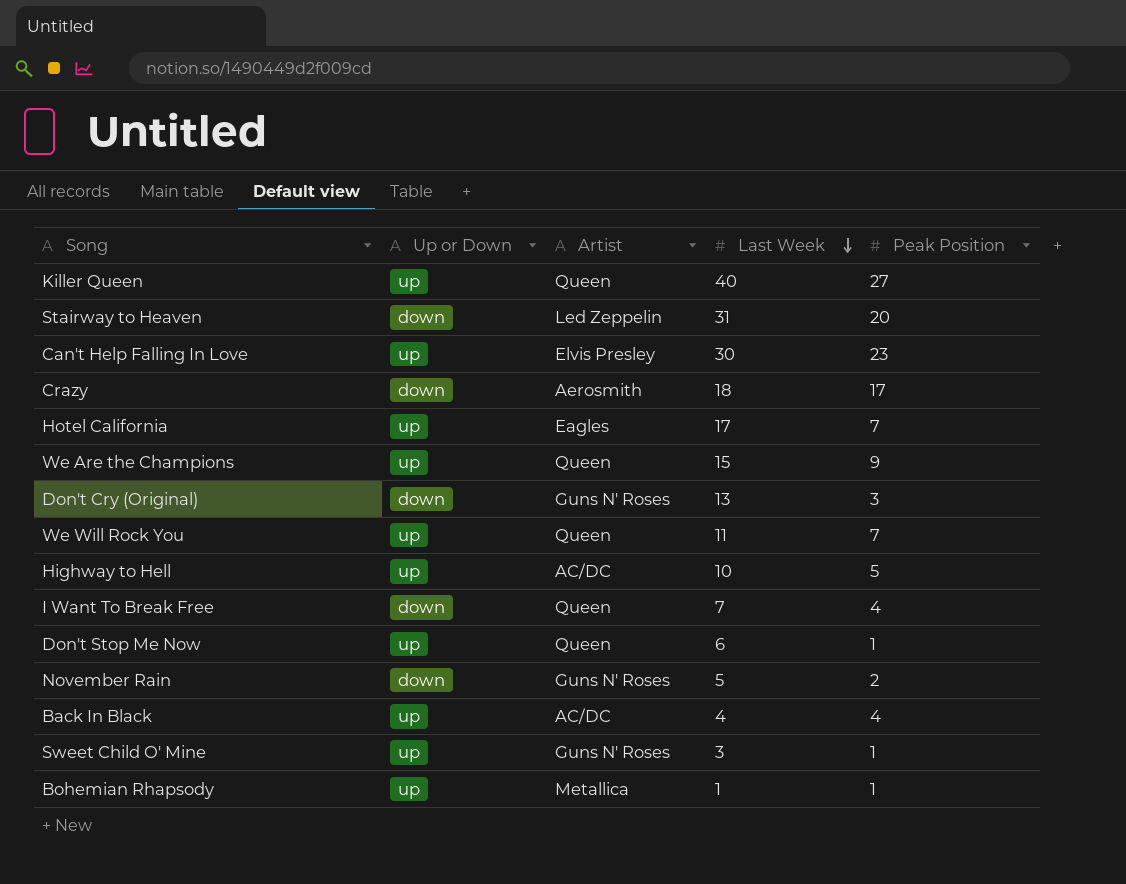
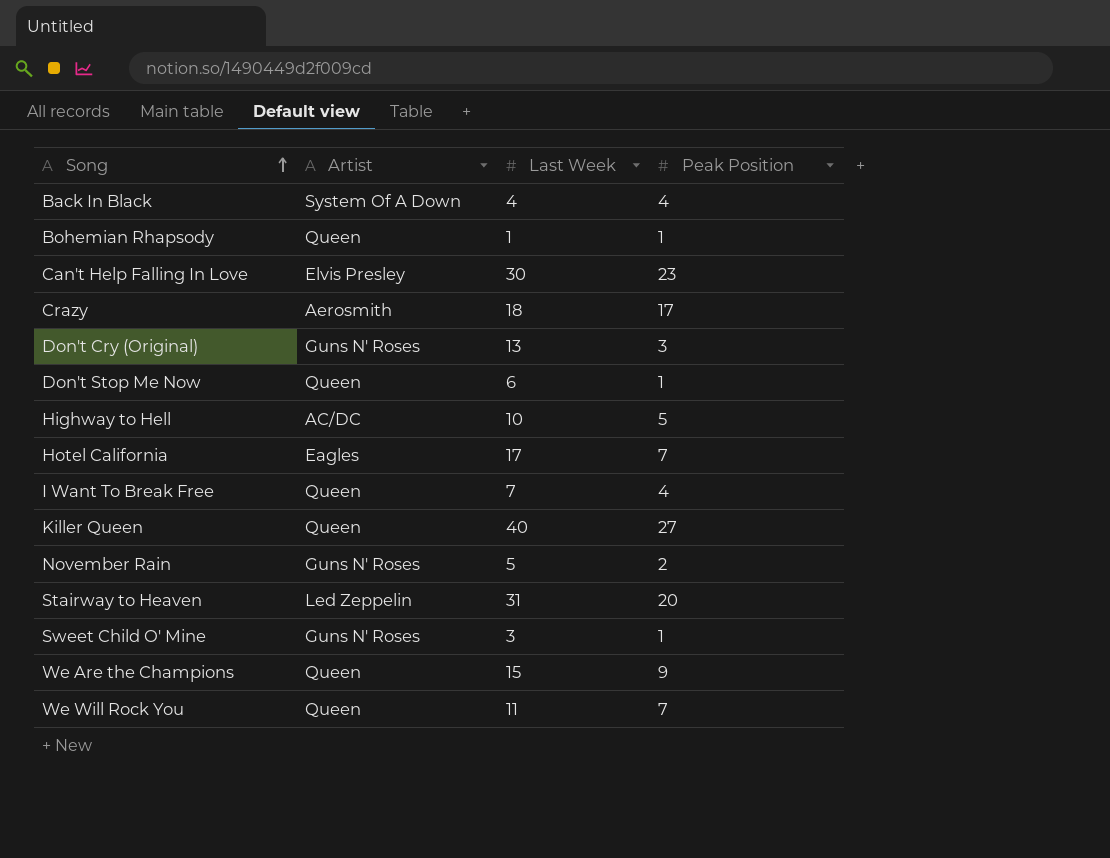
row order: Last Week descending -> Song ascending
column Up or Down | position: 2 -> none
Back In Black | Artist: AC/DC -> System Of A Down
Bohemian Rhapsody | Artist: Metallica -> Queen

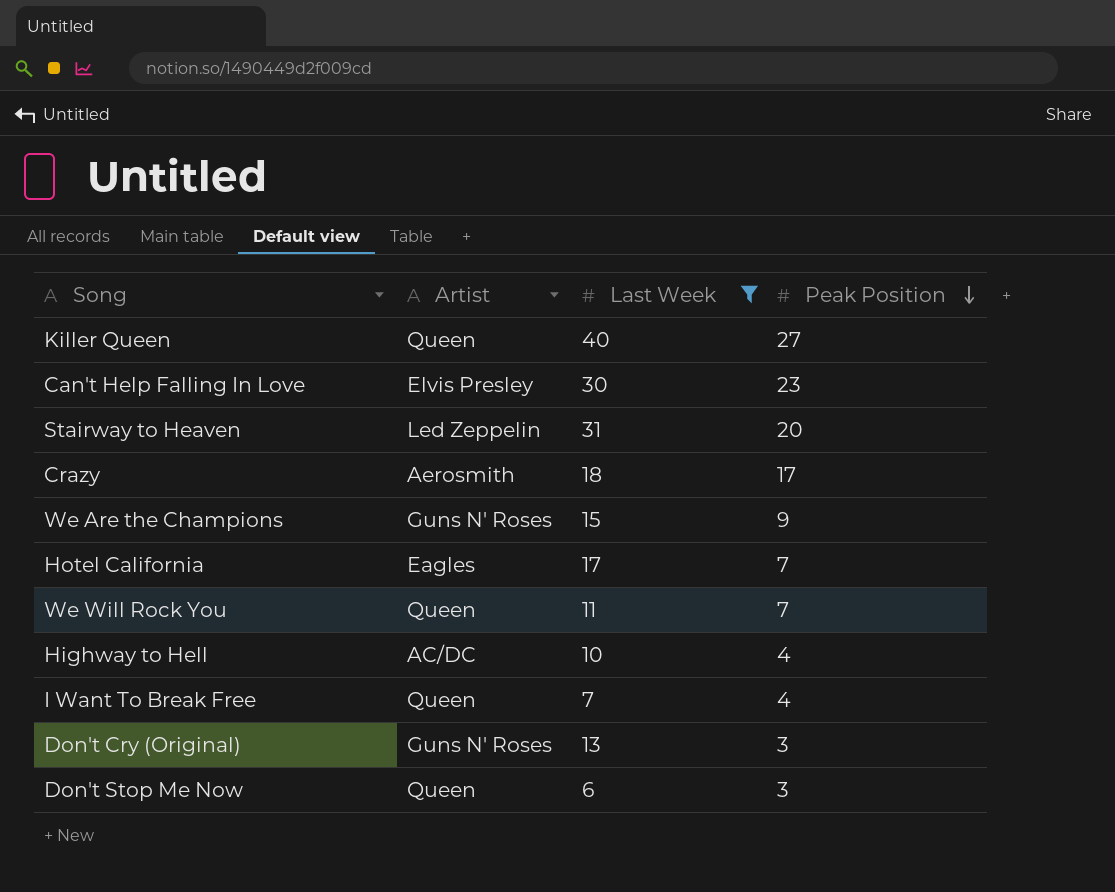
filter: none -> Last Week >= 6
row order: Song ascending -> Peak Position descending
We Are the Champions | Artist: Queen -> Guns N' Roses
Highway to Hell | Peak Position: 5 -> 4
Don't Stop Me Now | Peak Position: 1 -> 3

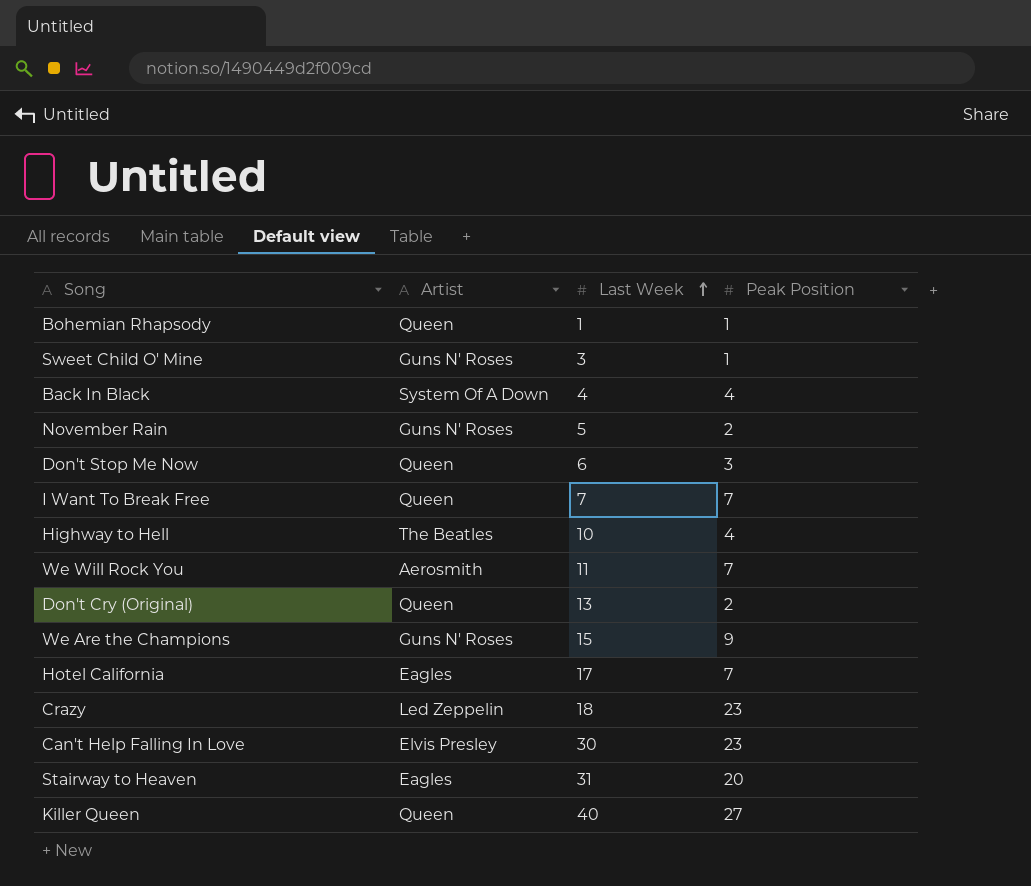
filter: Last Week >= 6 -> none
row order: Peak Position descending -> Last Week ascending
I Want To Break Free | Peak Position: 4 -> 7
Highway to Hell | Artist: AC/DC -> The Beatles
We Will Rock You | Artist: Queen -> Aerosmith
Don't Cry (Original) | Artist: Guns N' Roses -> Queen
Don't Cry (Original) | Peak Position: 3 -> 2
Crazy | Artist: Aerosmith -> Led Zeppelin
Crazy | Peak Position: 17 -> 23
Stairway to Heaven | Artist: Led Zeppelin -> Eagles

